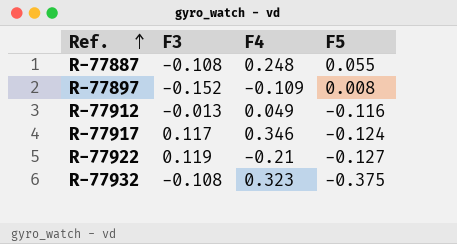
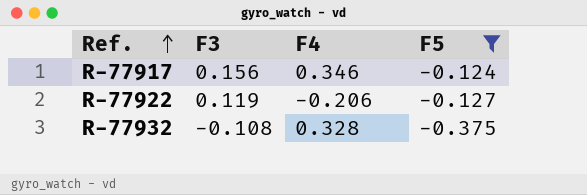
filter: none -> F5 <= -0.124
R-77917 | F3: 0.117 -> 0.156
R-77922 | F4: -0.21 -> -0.206
R-77932 | F4: 0.323 -> 0.328

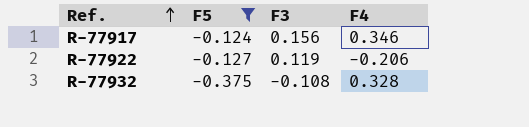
column F5 | position: 4 -> 2

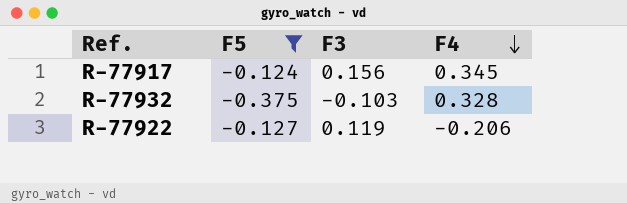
row order: Ref. ascending -> F4 descending
R-77917 | F4: 0.346 -> 0.345
R-77932 | F3: -0.108 -> -0.103

